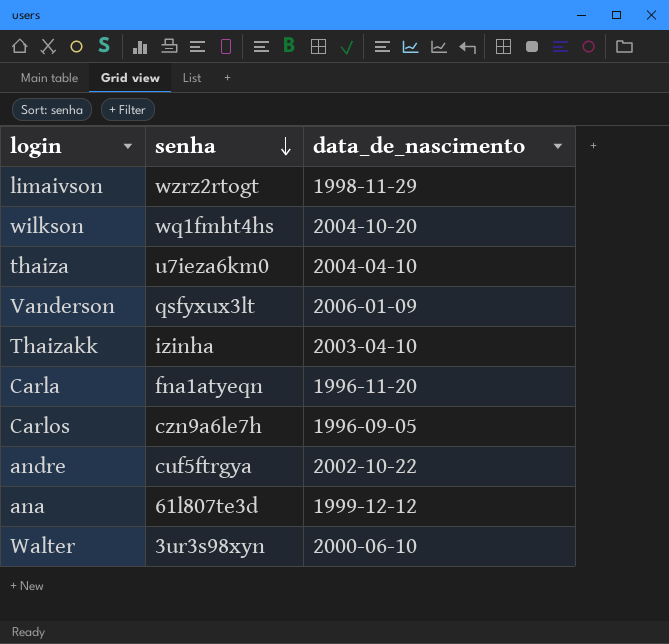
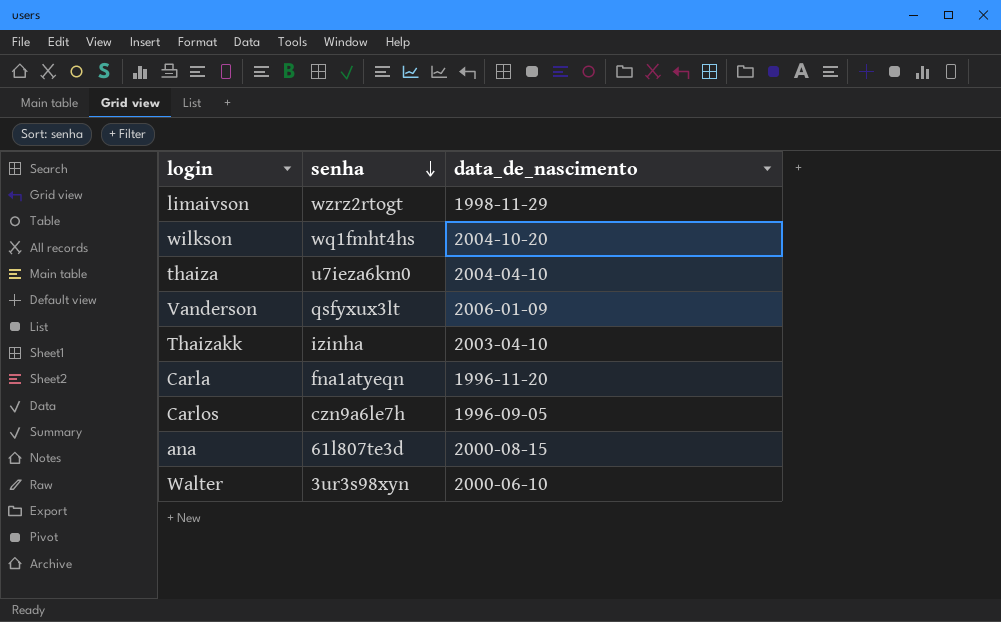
row andre: cuf5ftrgya | 2002-10-22 -> none
ana | data_de_nascimento: 1999-12-12 -> 2000-08-15

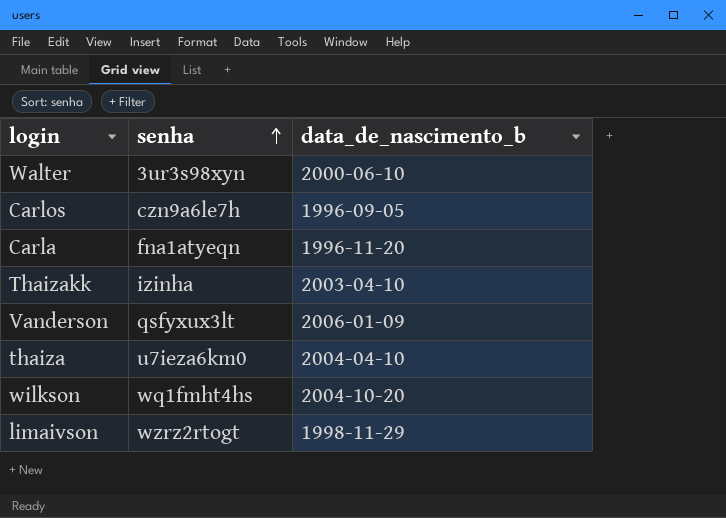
row order: senha descending -> senha ascending
column name: data_de_nascimento -> data_de_nascimento_b
row ana: 61l807te3d | 2000-08-15 -> none

